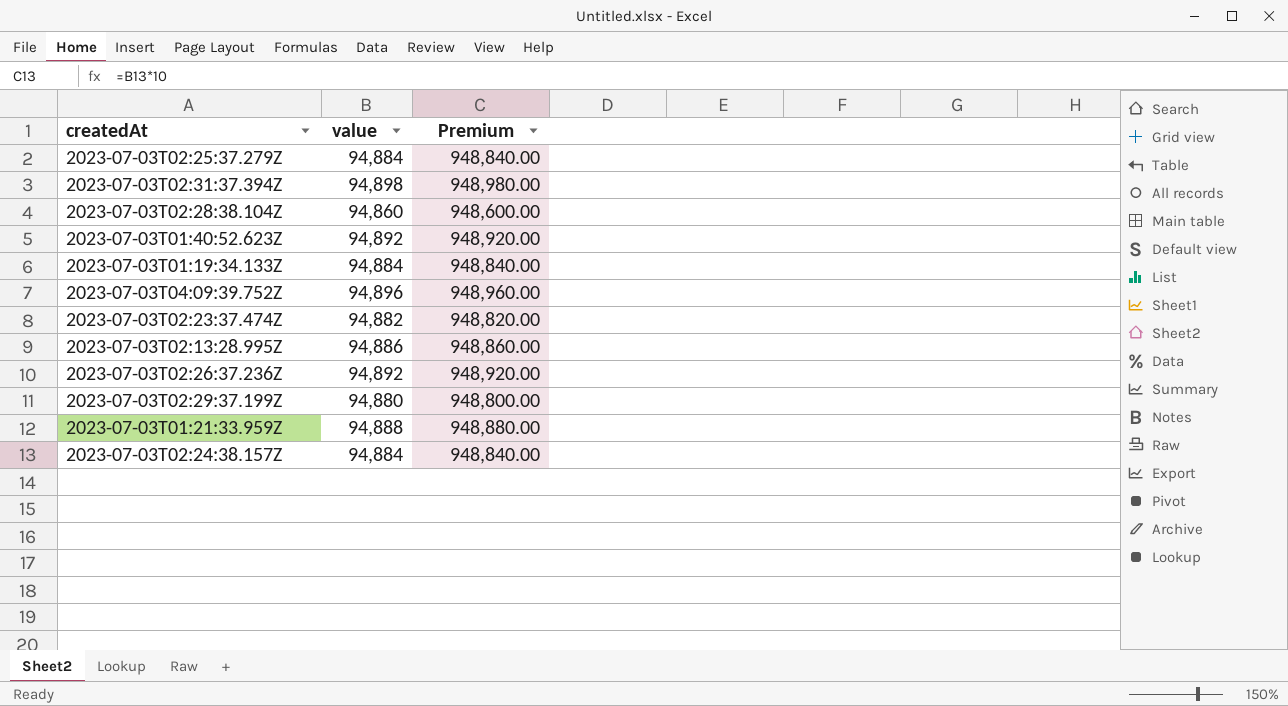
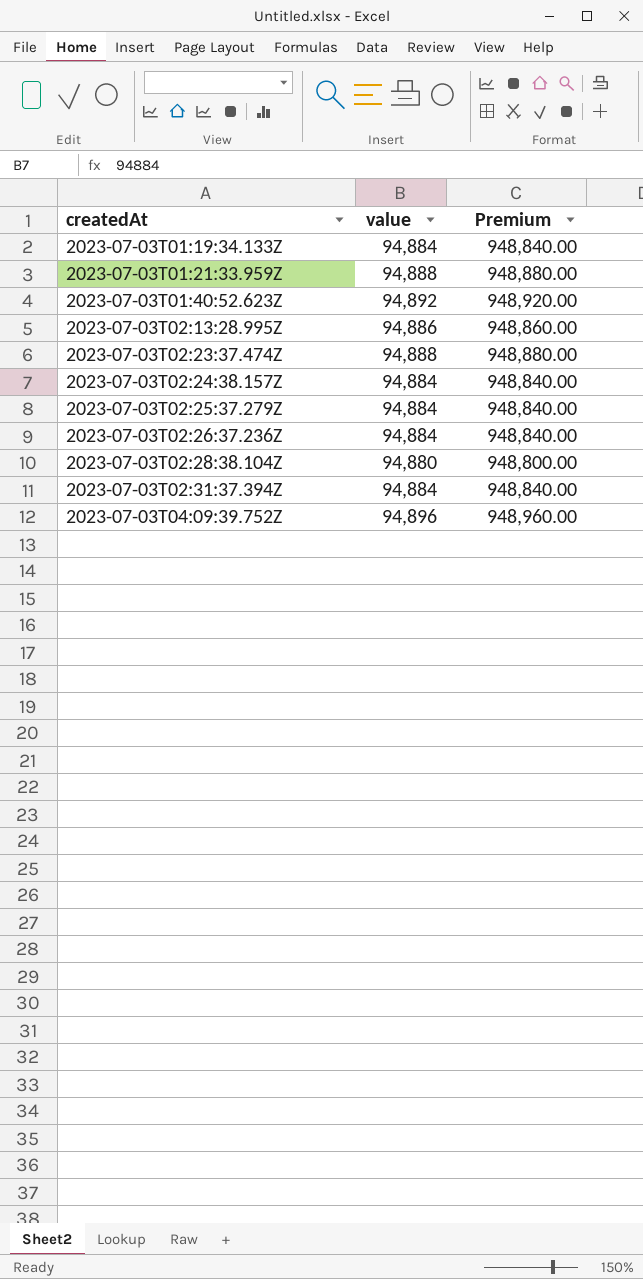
row order: none -> createdAt ascending
row 2023-07-03T02:29:37.199Z: 94,880 | 948,800.00 -> none
2023-07-03T02:23:37.474Z | value: 94,882 -> 94,888
2023-07-03T02:23:37.474Z | Premium: 948,820.00 -> 948,880.00
2023-07-03T02:26:37.236Z | value: 94,892 -> 94,884
2023-07-03T02:26:37.236Z | Premium: 948,920.00 -> 948,840.00
2023-07-03T02:28:38.104Z | value: 94,860 -> 94,880
2023-07-03T02:28:38.104Z | Premium: 948,600.00 -> 948,800.00
2023-07-03T02:31:37.394Z | value: 94,898 -> 94,884
2023-07-03T02:31:37.394Z | Premium: 948,980.00 -> 948,840.00

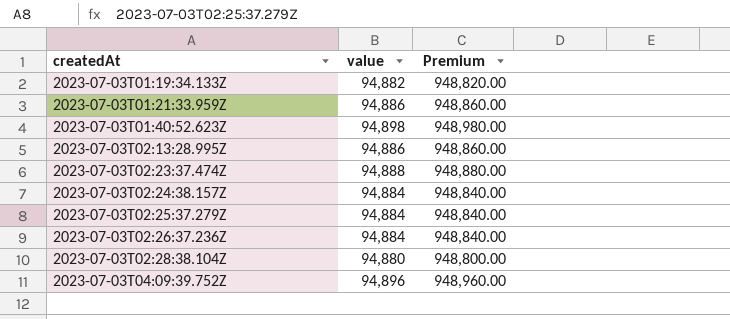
row 2023-07-03T02:31:37.394Z: 94,884 | 948,840.00 -> none
2023-07-03T01:19:34.133Z | value: 94,884 -> 94,882
2023-07-03T01:19:34.133Z | Premium: 948,840.00 -> 948,820.00
2023-07-03T01:21:33.959Z | value: 94,888 -> 94,886
2023-07-03T01:21:33.959Z | Premium: 948,880.00 -> 948,860.00
2023-07-03T01:40:52.623Z | value: 94,892 -> 94,898
2023-07-03T01:40:52.623Z | Premium: 948,920.00 -> 948,980.00

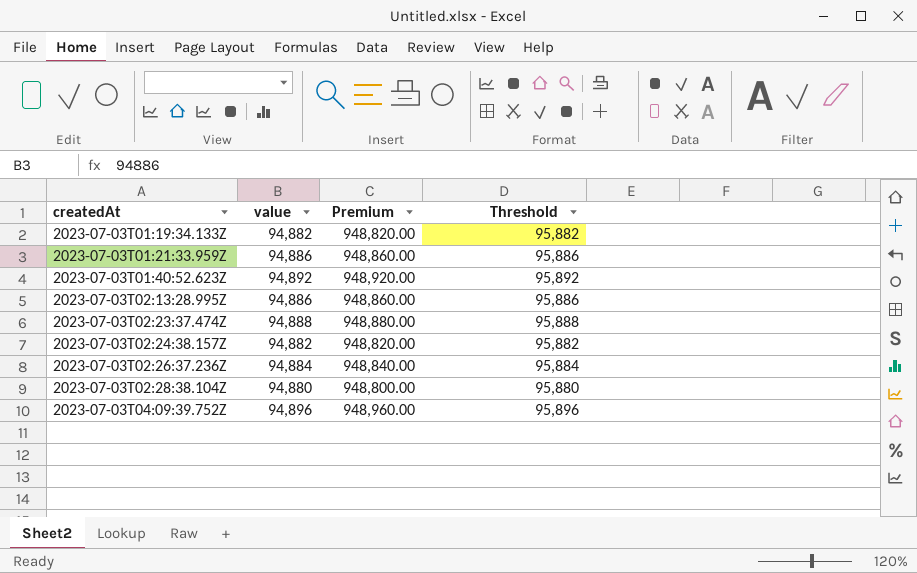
column Threshold | formula: none -> [value] + 1000
row 2023-07-03T02:25:37.279Z: 94,884 | 948,840.00 -> none
2023-07-03T01:40:52.623Z | value: 94,898 -> 94,892
2023-07-03T01:40:52.623Z | Premium: 948,980.00 -> 948,920.00
2023-07-03T02:24:38.157Z | value: 94,884 -> 94,882
2023-07-03T02:24:38.157Z | Premium: 948,840.00 -> 948,820.00

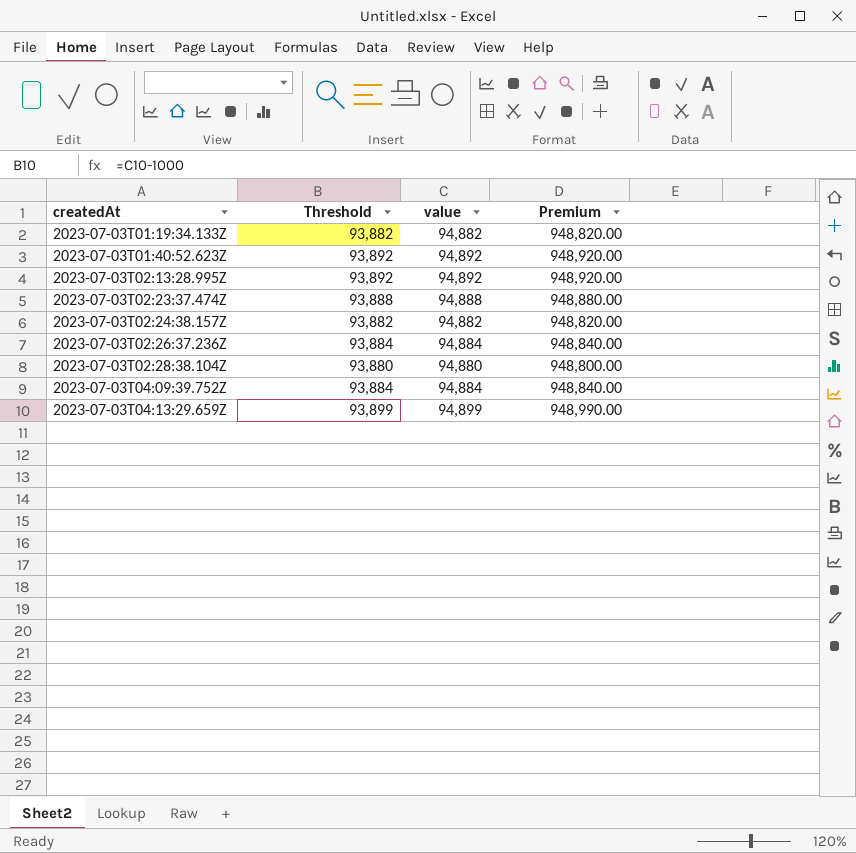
column Threshold | formula: [value] + 1000 -> [value] - 1000
column Threshold | position: 4 -> 2
row 2023-07-03T01:21:33.959Z: 94,886 | 948,860.00 | 95,886 -> none
2023-07-03T02:13:28.995Z | value: 94,886 -> 94,892
2023-07-03T02:13:28.995Z | Premium: 948,860.00 -> 948,920.00
2023-07-03T04:09:39.752Z | value: 94,896 -> 94,884
2023-07-03T04:09:39.752Z | Premium: 948,960.00 -> 948,840.00
row 2023-07-03T04:13:29.659Z: none -> 93,899 | 94,899 | 948,990.00

